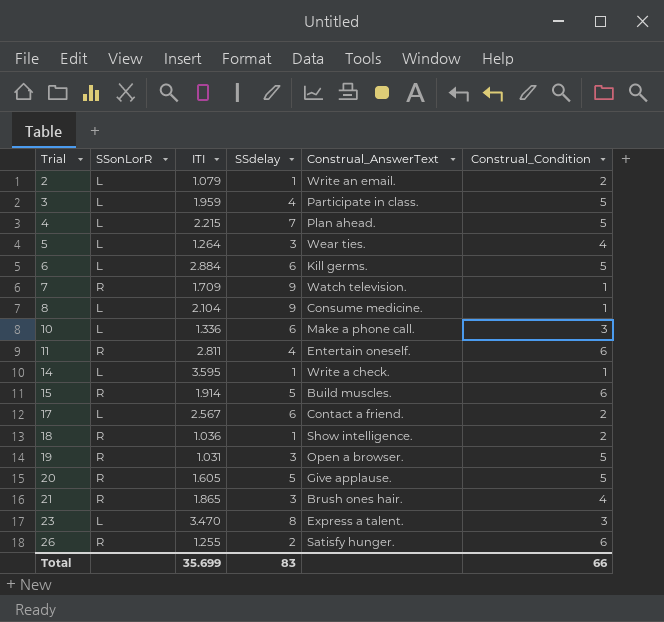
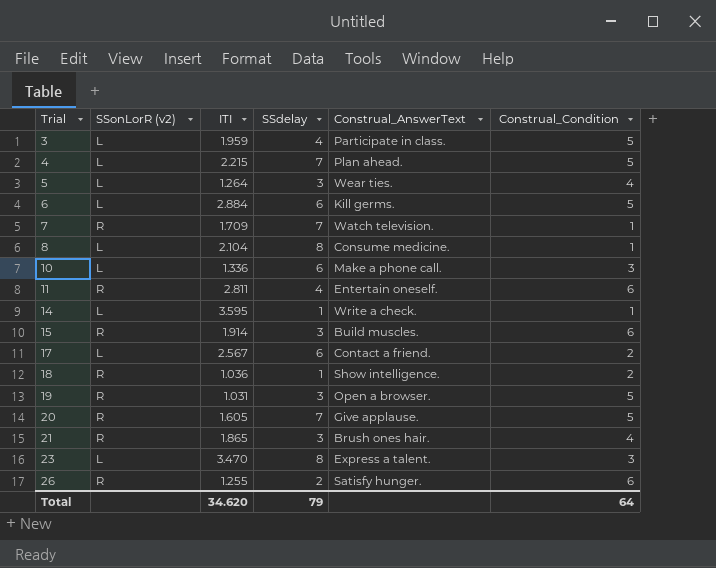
column name: SSonLorR -> SSonLorR (v2)
row 2: L | 1.079 | 1 | Write an email. | 2 -> none
7 | SSdelay: 9 -> 7
8 | SSdelay: 9 -> 8
15 | SSdelay: 5 -> 3
20 | SSdelay: 5 -> 7
Total | ITI: 35.699 -> 34.620
Total | SSdelay: 83 -> 79
Total | Construal_Condition: 66 -> 64

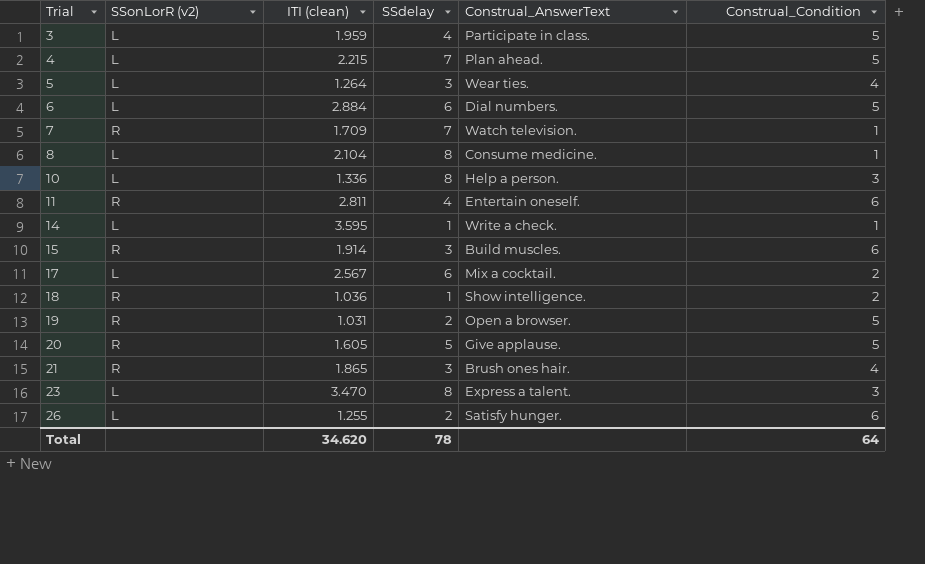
column name: ITI -> ITI (clean)
6 | Construal_AnswerText: Kill germs. -> Dial numbers.
10 | SSdelay: 6 -> 8
10 | Construal_AnswerText: Make a phone call. -> Help a person.
17 | Construal_AnswerText: Contact a friend. -> Mix a cocktail.
19 | SSdelay: 3 -> 2
20 | SSdelay: 7 -> 5
26 | SSonLorR (v2): R -> L
Total | SSdelay: 79 -> 78

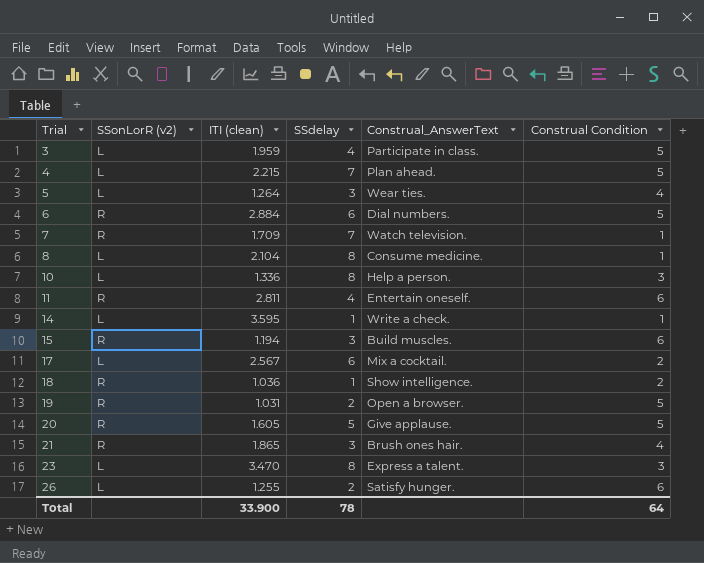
column name: Construal_Condition -> Construal Condition
6 | SSonLorR (v2): L -> R
15 | ITI (clean): 1.914 -> 1.194
Total | ITI (clean): 34.620 -> 33.900

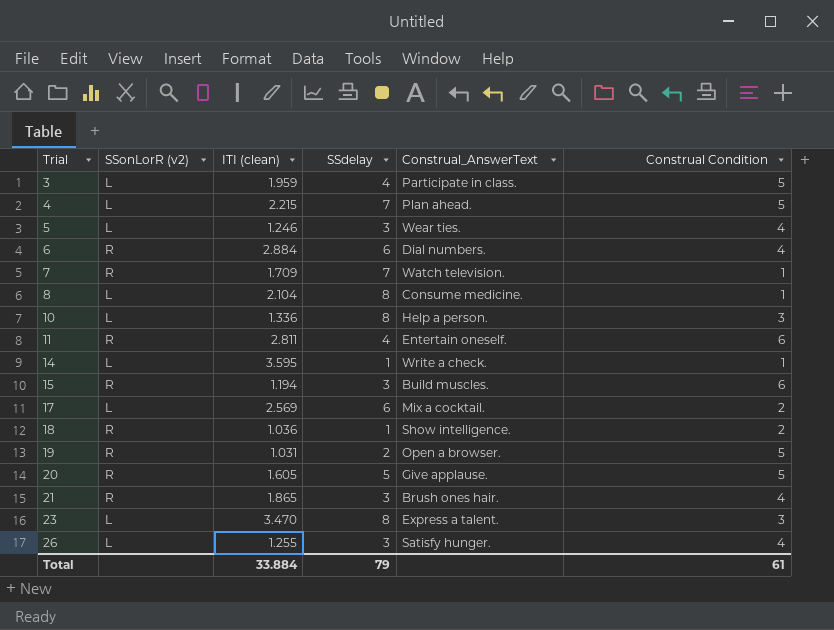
5 | ITI (clean): 1.264 -> 1.246
6 | Construal Condition: 5 -> 4
17 | ITI (clean): 2.567 -> 2.569
26 | SSdelay: 2 -> 3
26 | Construal Condition: 6 -> 4
Total | ITI (clean): 33.900 -> 33.884
Total | SSdelay: 78 -> 79
Total | Construal Condition: 64 -> 61

